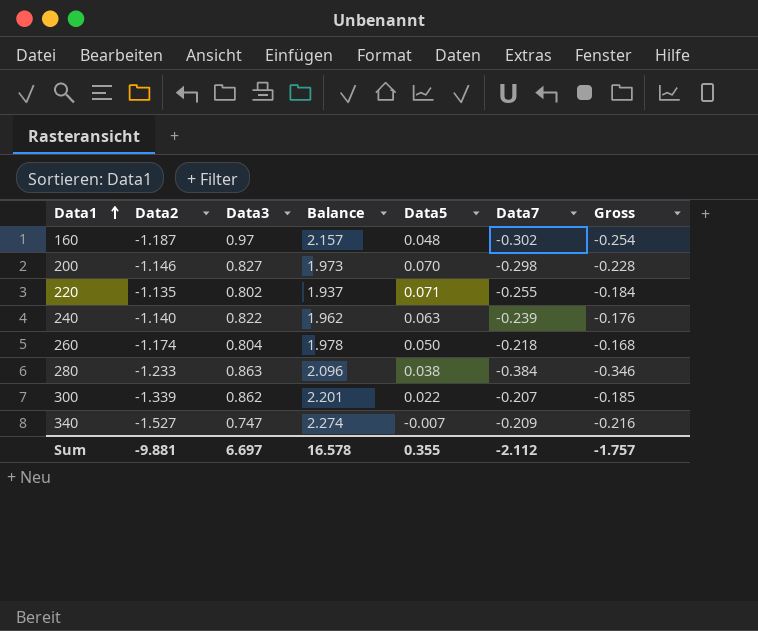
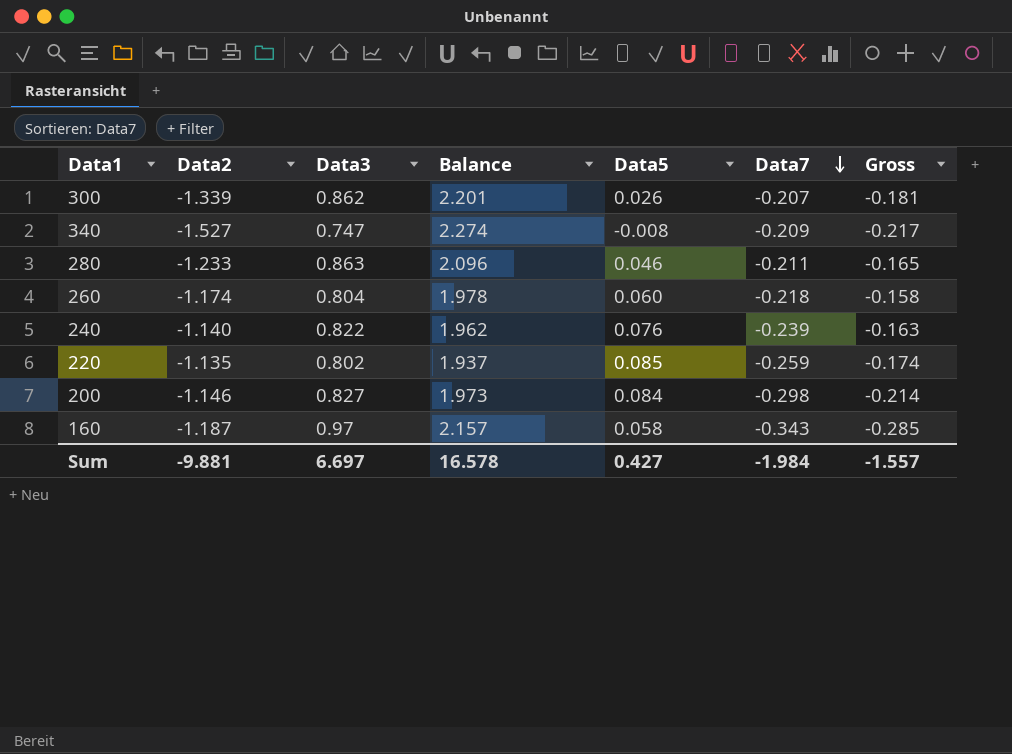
row order: Data1 ascending -> Data7 descending
300 | Data5: 0.022 -> 0.026
300 | Gross: -0.185 -> -0.181
340 | Data5: -0.007 -> -0.008
340 | Gross: -0.216 -> -0.217
280 | Data5: 0.038 -> 0.046
280 | Data7: -0.384 -> -0.211
280 | Gross: -0.346 -> -0.165
260 | Data5: 0.050 -> 0.060
260 | Gross: -0.168 -> -0.158
240 | Data5: 0.063 -> 0.076
240 | Gross: -0.176 -> -0.163
220 | Data5: 0.071 -> 0.085
220 | Data7: -0.255 -> -0.259
220 | Gross: -0.184 -> -0.174
200 | Data5: 0.070 -> 0.084
200 | Gross: -0.228 -> -0.214
160 | Data5: 0.048 -> 0.058
160 | Data7: -0.302 -> -0.343
160 | Gross: -0.254 -> -0.285
Sum | Data5: 0.355 -> 0.427
Sum | Data7: -2.112 -> -1.984
Sum | Gross: -1.757 -> -1.557

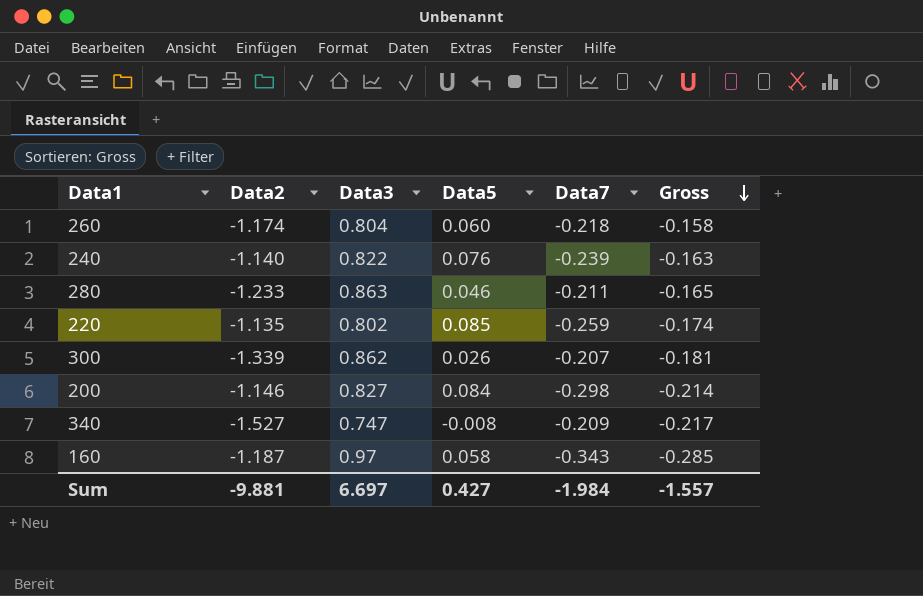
row order: Data7 descending -> Gross descending
column Balance | formula: [Data3] - [Data2] -> none

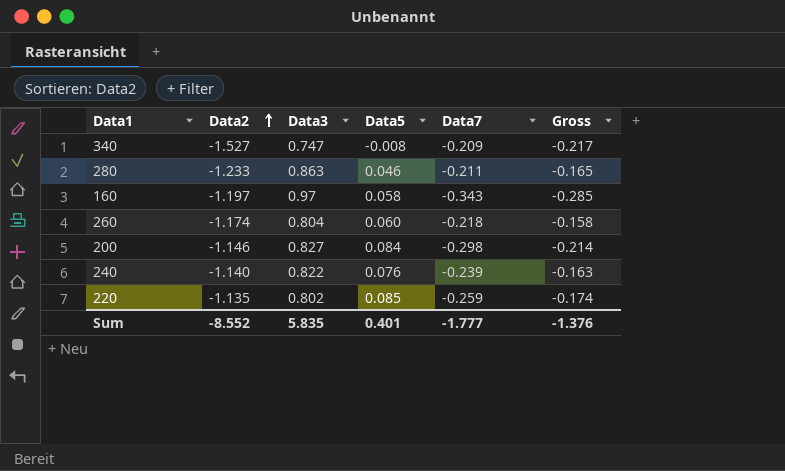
row order: Gross descending -> Data2 ascending
row 300: -1.339 | 0.862 | 0.026 | -0.207 | -0.181 -> none
160 | Data2: -1.187 -> -1.197
Sum | Data2: -9.881 -> -8.552
Sum | Data3: 6.697 -> 5.835
Sum | Data5: 0.427 -> 0.401
Sum | Data7: -1.984 -> -1.777
Sum | Gross: -1.557 -> -1.376

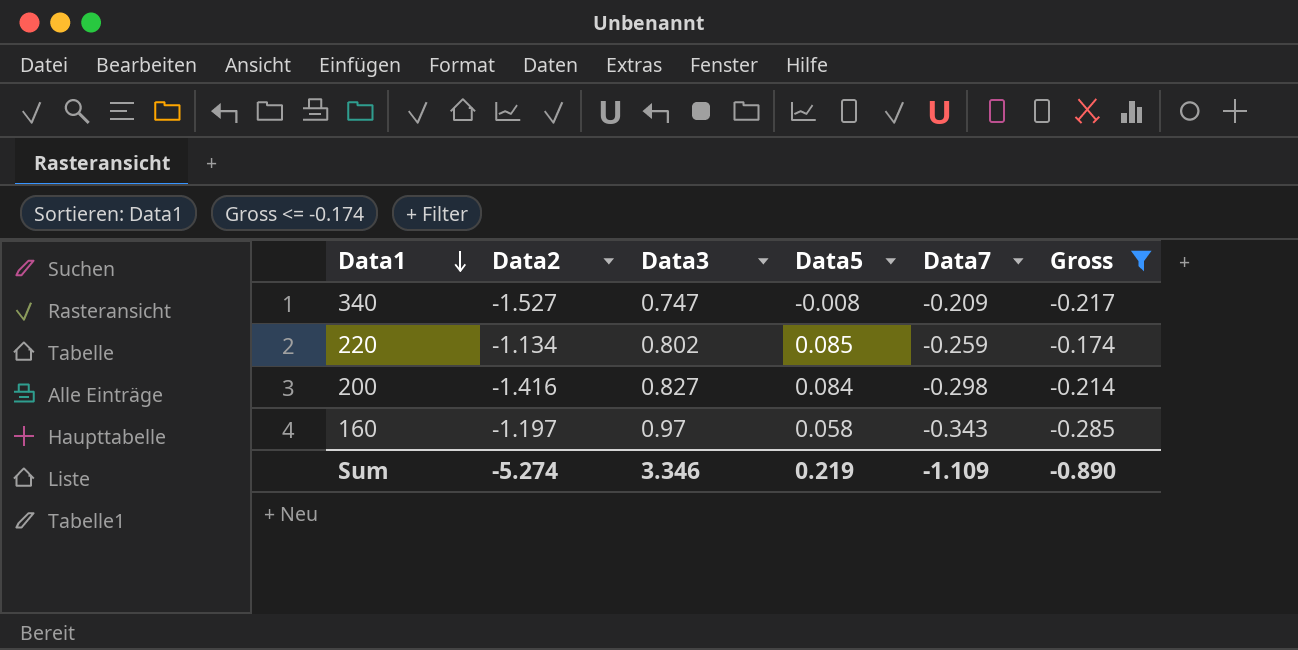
filter: none -> Gross <= -0.174
row order: Data2 ascending -> Data1 descending
220 | Data2: -1.135 -> -1.134
200 | Data2: -1.146 -> -1.416
Sum | Data2: -8.552 -> -5.274
Sum | Data3: 5.835 -> 3.346
Sum | Data5: 0.401 -> 0.219
Sum | Data7: -1.777 -> -1.109
Sum | Gross: -1.376 -> -0.890

